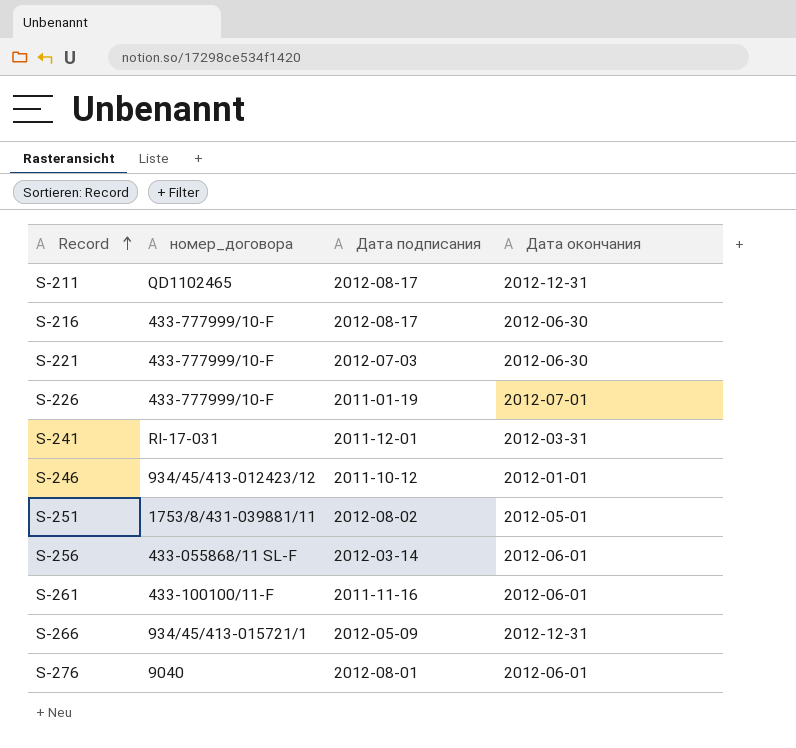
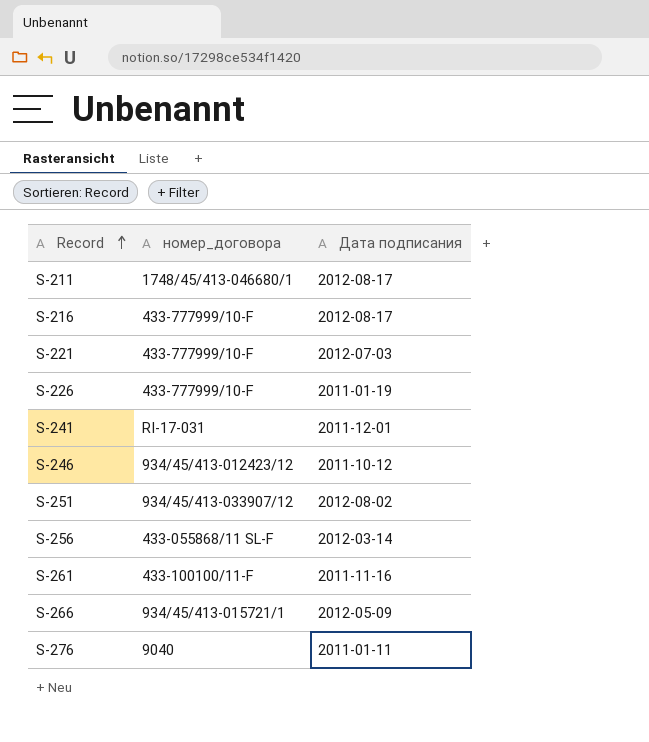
column Дата окончания | position: 4 -> none
S-211 | номер_договора: QD1102465 -> 1748/45/413-046680/1
S-251 | номер_договора: 1753/8/431-039881/11 -> 934/45/413-033907/12
S-276 | Дата подписания: 2012-08-01 -> 2011-01-11

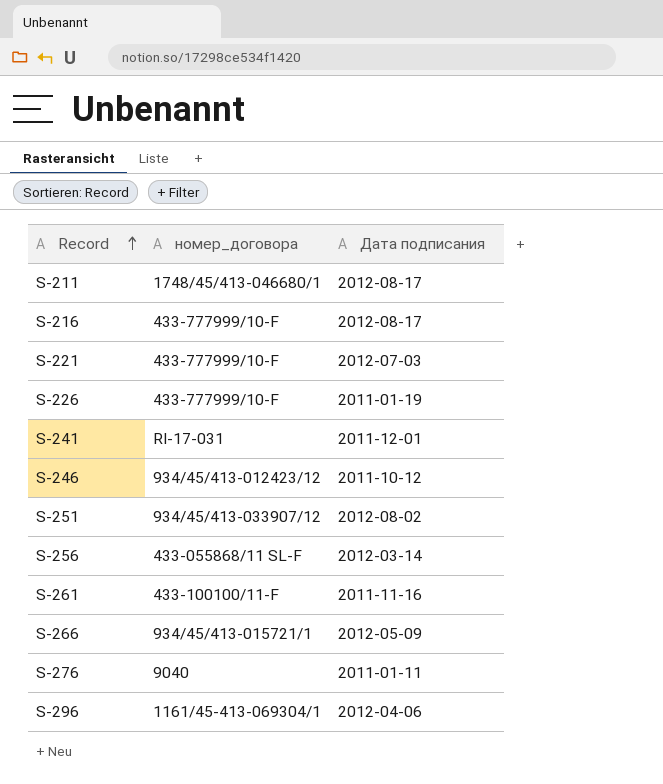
row S-296: none -> 1161/45-413-069304/1 | 2012-04-06

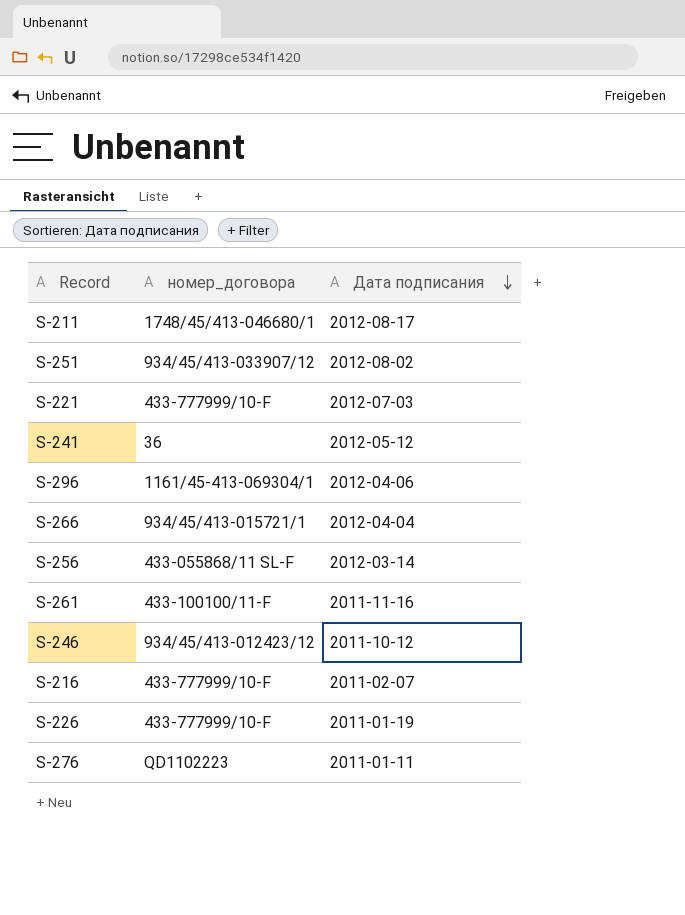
row order: Record ascending -> Дата подписания descending
S-241 | номер_договора: RI-17-031 -> 36
S-241 | Дата подписания: 2011-12-01 -> 2012-05-12
S-266 | Дата подписания: 2012-05-09 -> 2012-04-04
S-216 | Дата подписания: 2012-08-17 -> 2011-02-07
S-276 | номер_договора: 9040 -> QD1102223

